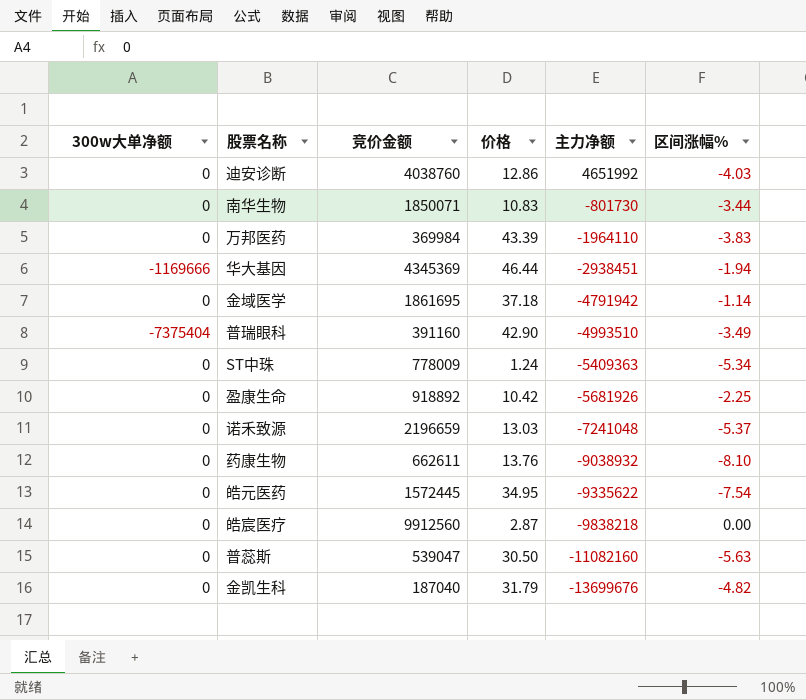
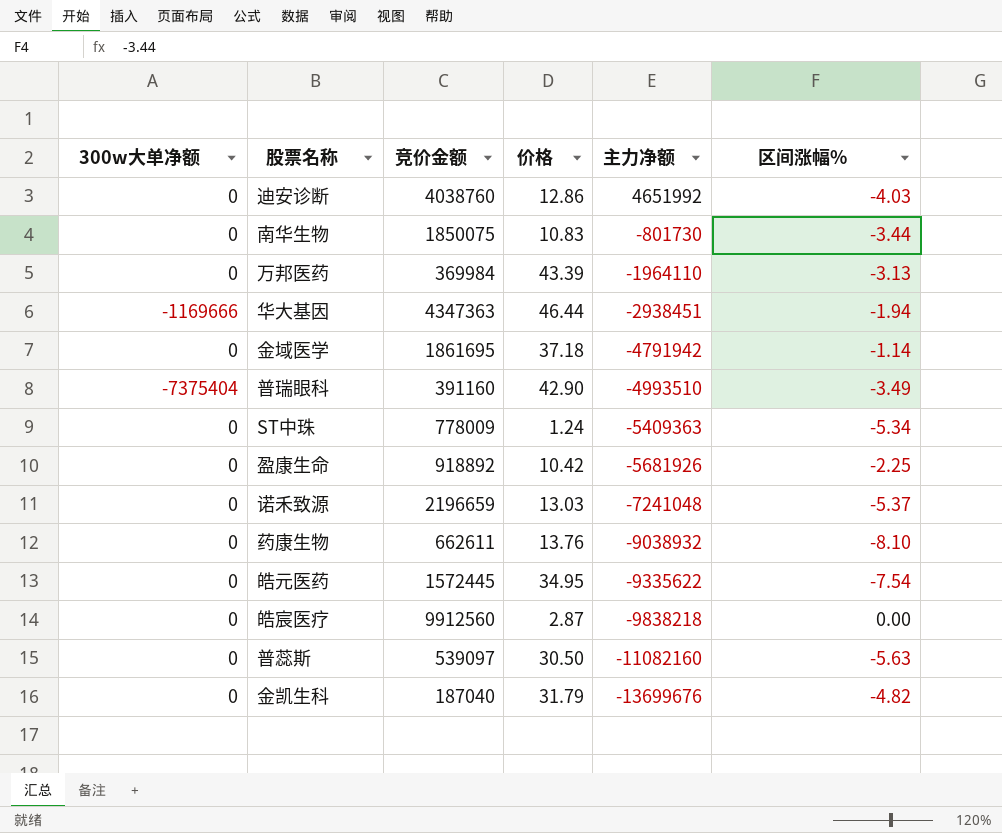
南华生物 | 竞价金额: 1850071 -> 1850075
万邦医药 | 区间涨幅%: -3.83 -> -3.13
华大基因 | 竞价金额: 4345369 -> 4347363
普蕊斯 | 竞价金额: 539047 -> 539097

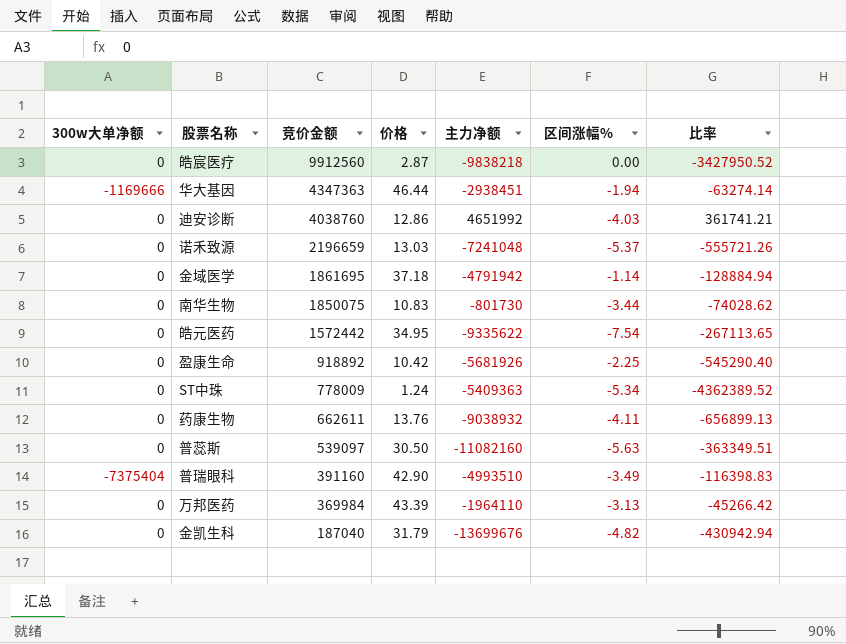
row order: 主力净额 descending -> 竞价金额 descending
column 比率 | formula: none -> [主力净额] / [价格]
皓元医药 | 竞价金额: 1572445 -> 1572442
药康生物 | 区间涨幅%: -8.10 -> -4.11

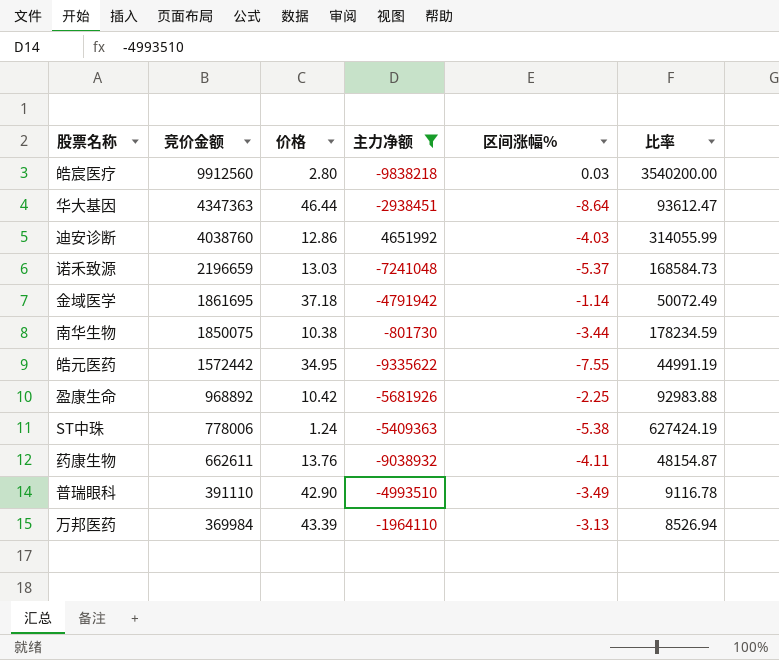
filter: none -> 主力净额 >= -9838218
column 300w大单净额 | position: 1 -> none
column 比率 | formula: [主力净额] / [价格] -> [竞价金额] / [价格]
皓宸医疗 | 价格: 2.87 -> 2.80
皓宸医疗 | 区间涨幅%: 0.00 -> 0.03
华大基因 | 区间涨幅%: -1.94 -> -8.64
南华生物 | 价格: 10.83 -> 10.38
皓元医药 | 区间涨幅%: -7.54 -> -7.55
盈康生命 | 竞价金额: 918892 -> 968892
ST中珠 | 竞价金额: 778009 -> 778006
ST中珠 | 区间涨幅%: -5.34 -> -5.38
普瑞眼科 | 竞价金额: 391160 -> 391110

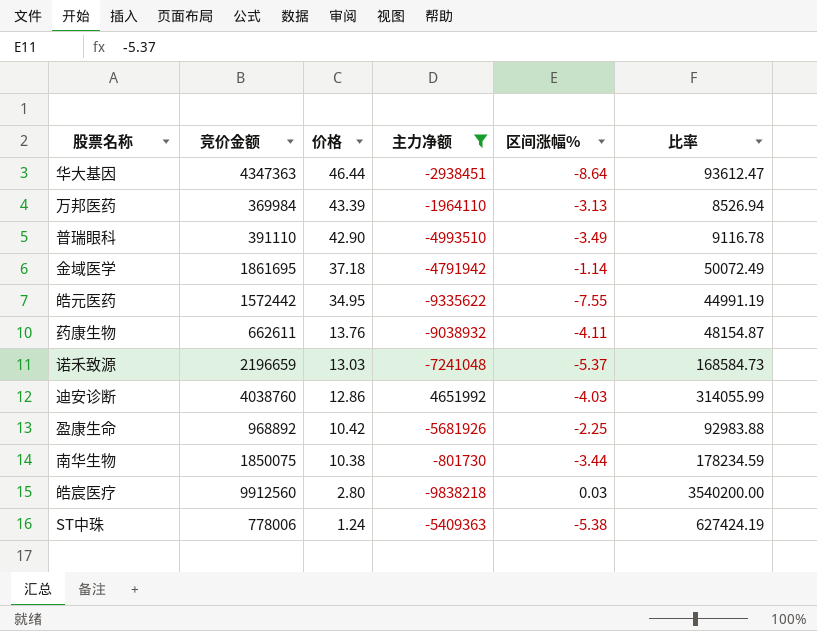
row order: 竞价金额 descending -> 价格 descending

